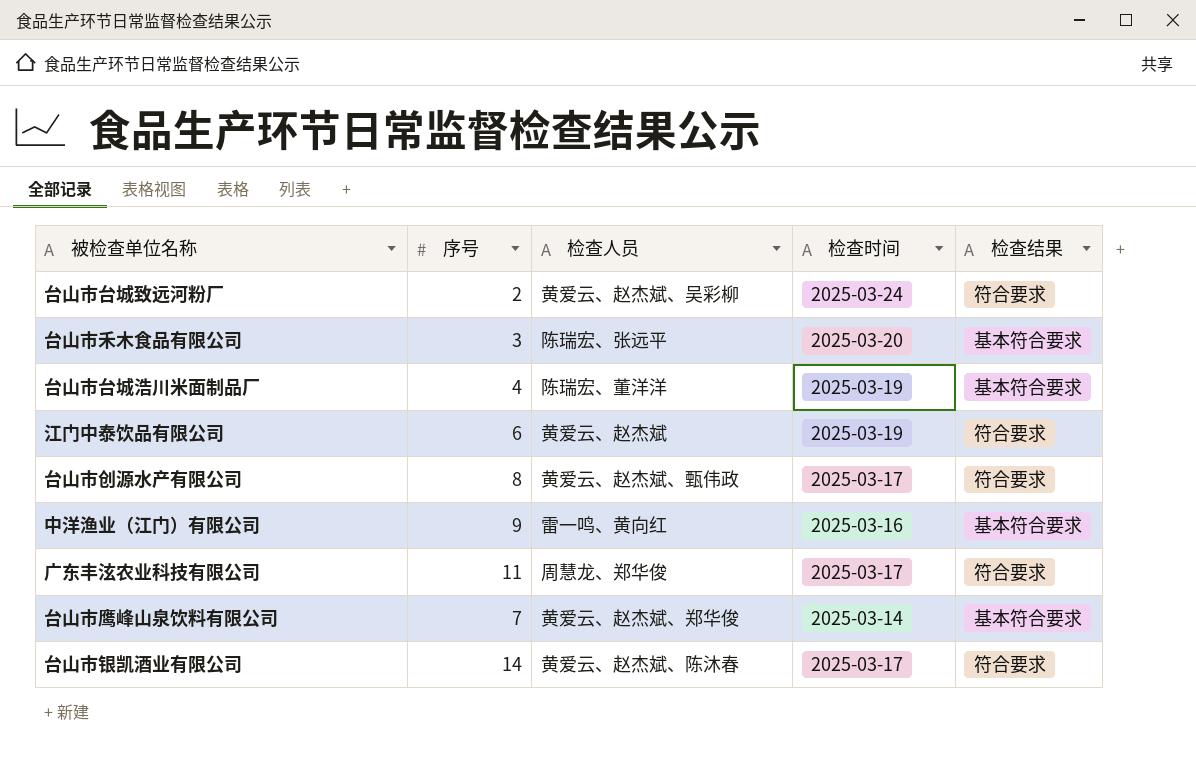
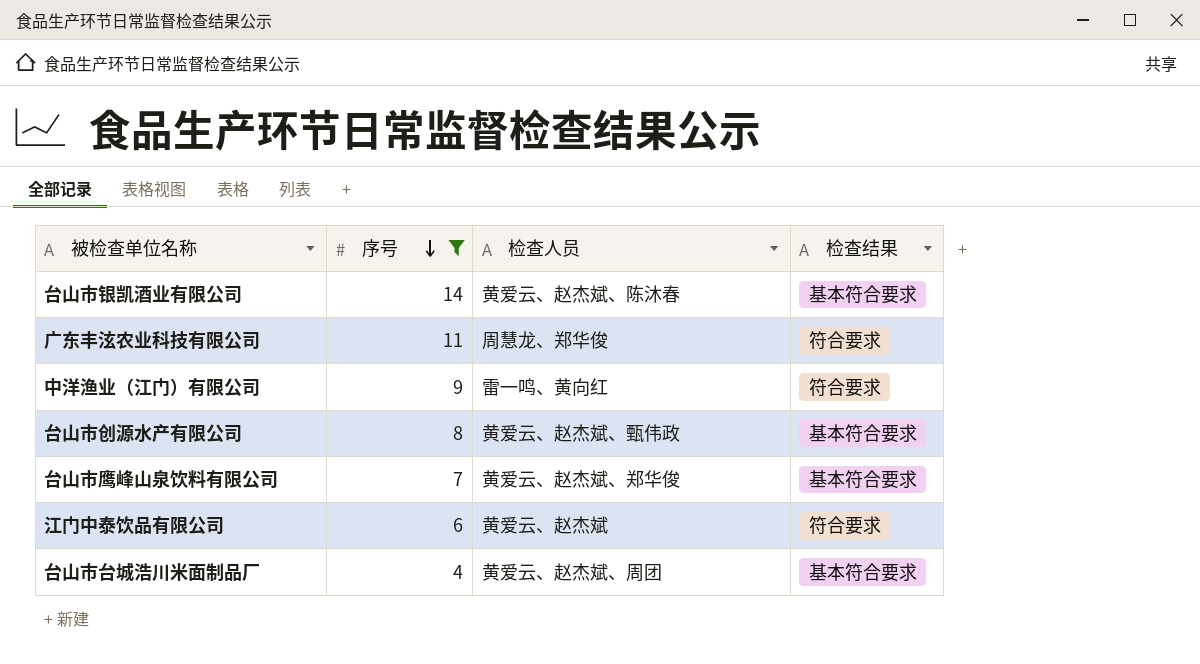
filter: none -> 序号 >= 4
row order: none -> 序号 descending
column 检查时间 | position: 4 -> none
台山市银凯酒业有限公司 | 检查结果: 符合要求 -> 基本符合要求
中洋渔业（江门）有限公司 | 检查结果: 基本符合要求 -> 符合要求
台山市创源水产有限公司 | 检查结果: 符合要求 -> 基本符合要求
台山市台城浩川米面制品厂 | 检查人员: 陈瑞宏、董洋洋 -> 黄爱云、赵杰斌、周团

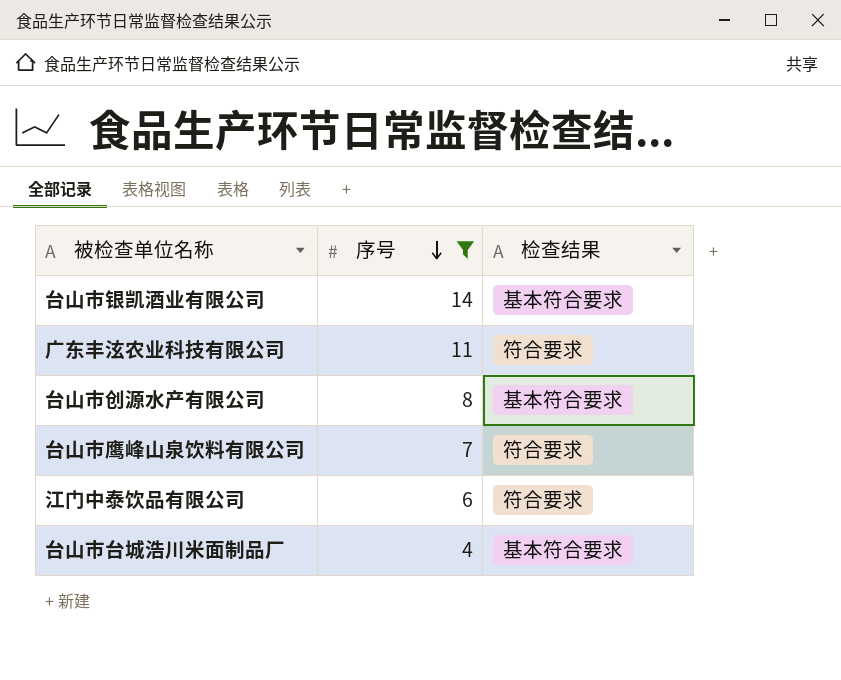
column 检查人员 | position: 3 -> none
row 中洋渔业（江门）有限公司: 9 | 雷一鸣、黄向红 | 符合要求 -> none
台山市鹰峰山泉饮料有限公司 | 检查结果: 基本符合要求 -> 符合要求

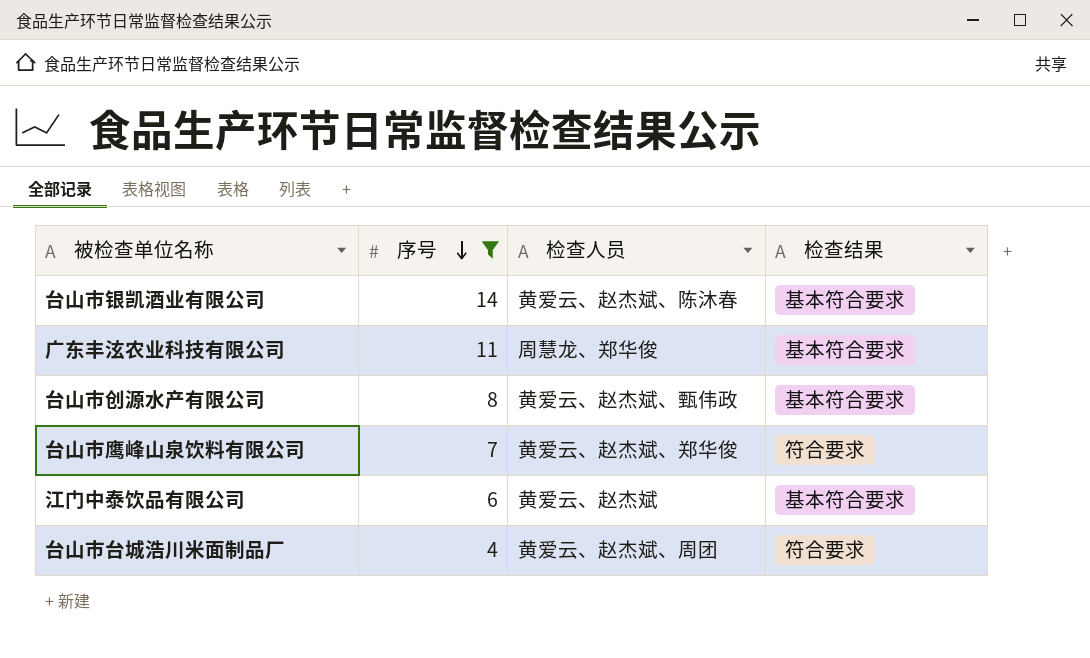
column 检查人员 | position: none -> 3
广东丰泫农业科技有限公司 | 检查结果: 符合要求 -> 基本符合要求
江门中泰饮品有限公司 | 检查结果: 符合要求 -> 基本符合要求
台山市台城浩川米面制品厂 | 检查结果: 基本符合要求 -> 符合要求

